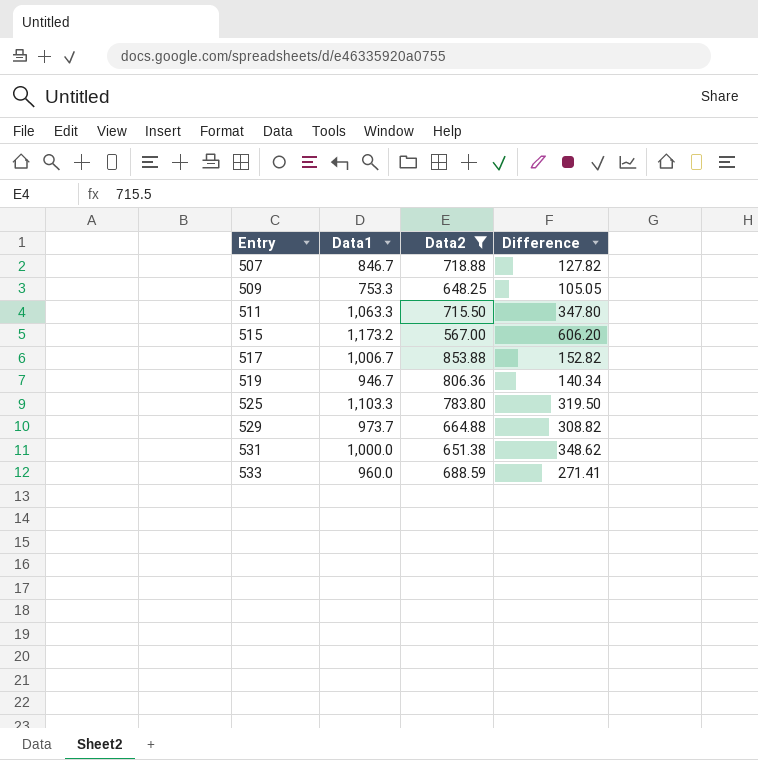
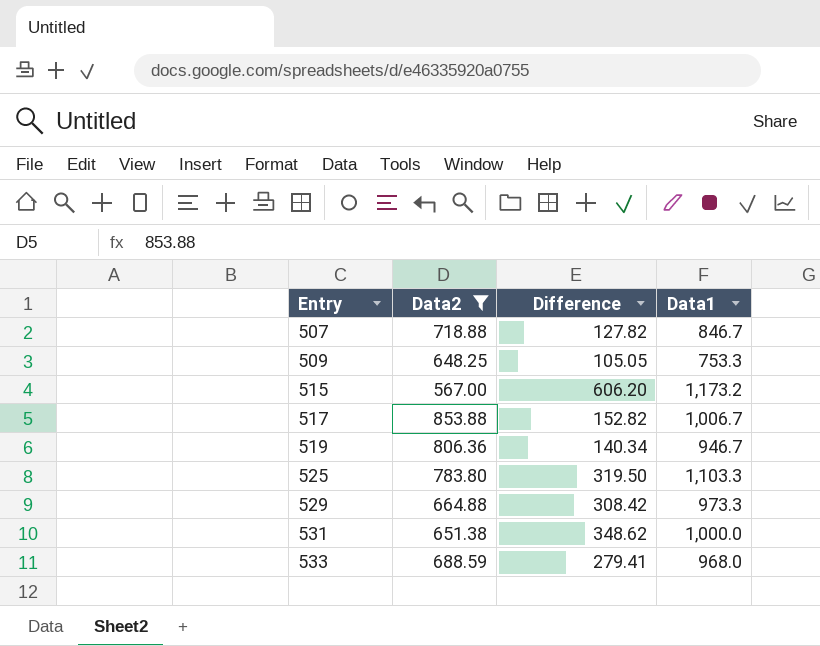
column Data1 | position: 2 -> 4
row 511: 1,063.3 | 715.50 | 347.80 -> none
529 | Difference: 308.82 -> 308.42
529 | Data1: 973.7 -> 973.3
533 | Difference: 271.41 -> 279.41
533 | Data1: 960.0 -> 968.0

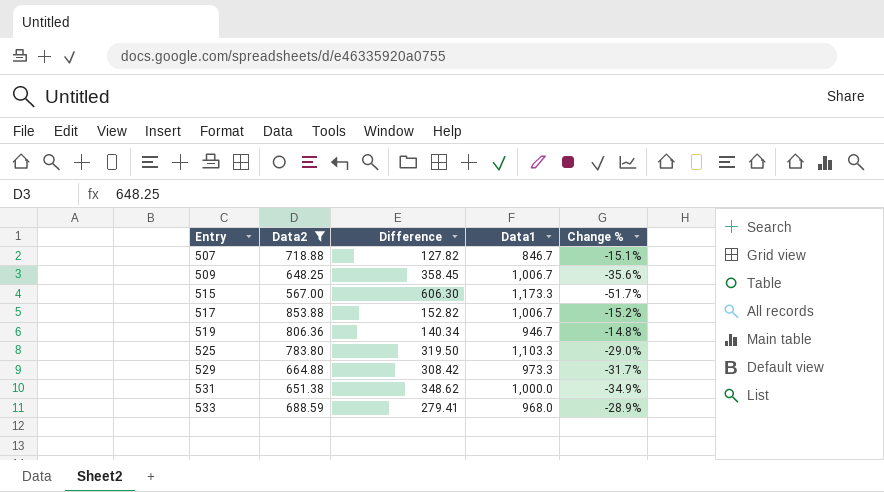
column Change % | formula: none -> ([Data2] - [Data1]) / [Data1]
509 | Difference: 105.05 -> 358.45
509 | Data1: 753.3 -> 1,006.7
515 | Difference: 606.20 -> 606.30
515 | Data1: 1,173.2 -> 1,173.3

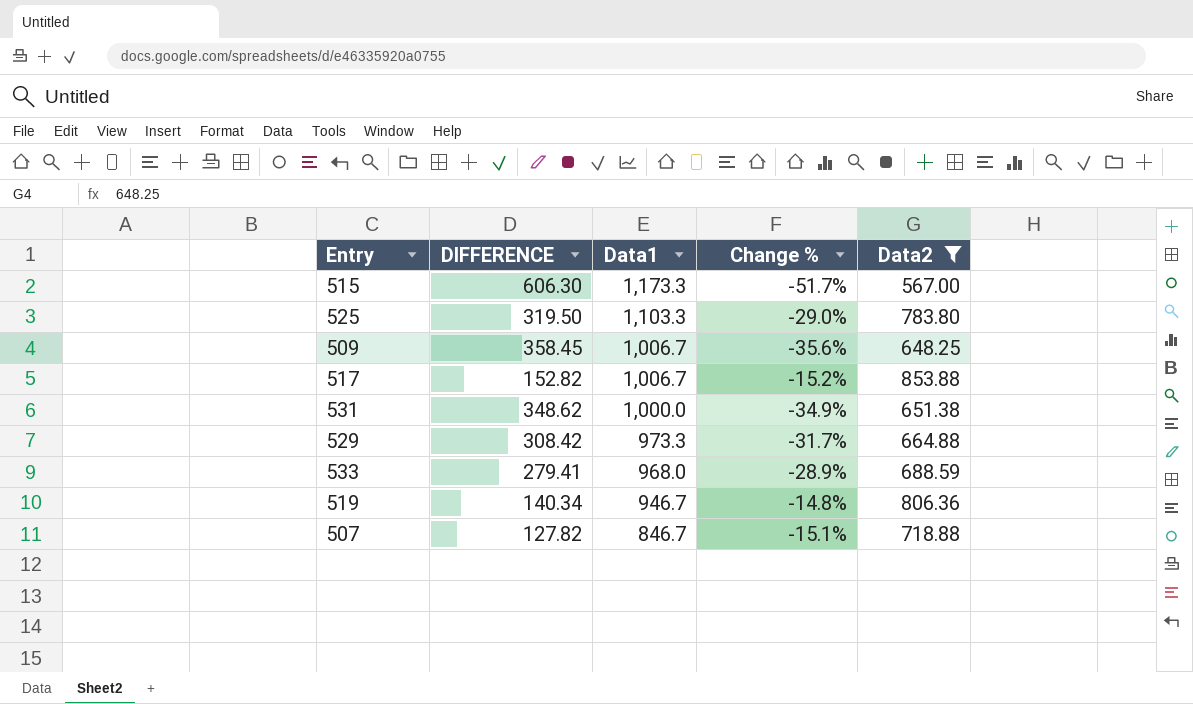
row order: Entry ascending -> Data1 descending
column name: Difference -> DIFFERENCE
column Data2 | position: 2 -> 5

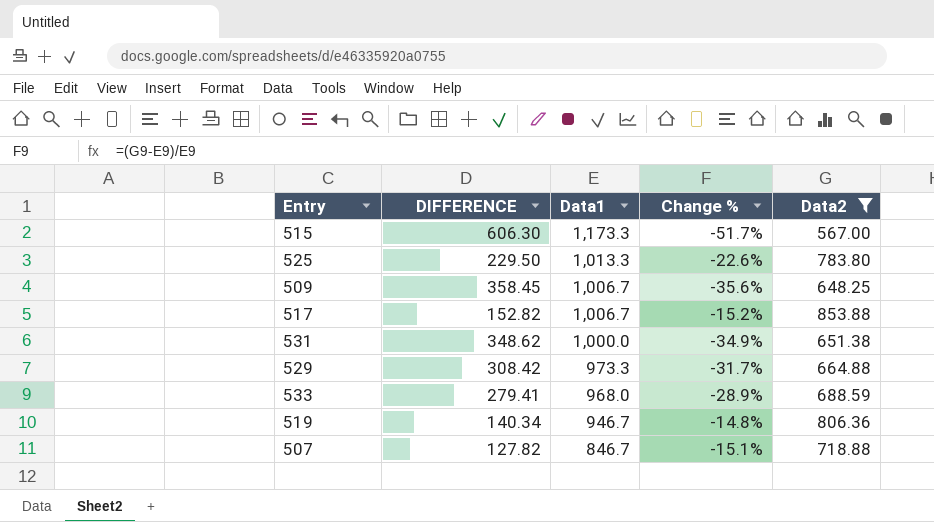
525 | DIFFERENCE: 319.50 -> 229.50
525 | Data1: 1,103.3 -> 1,013.3
525 | Change %: -29.0% -> -22.6%

